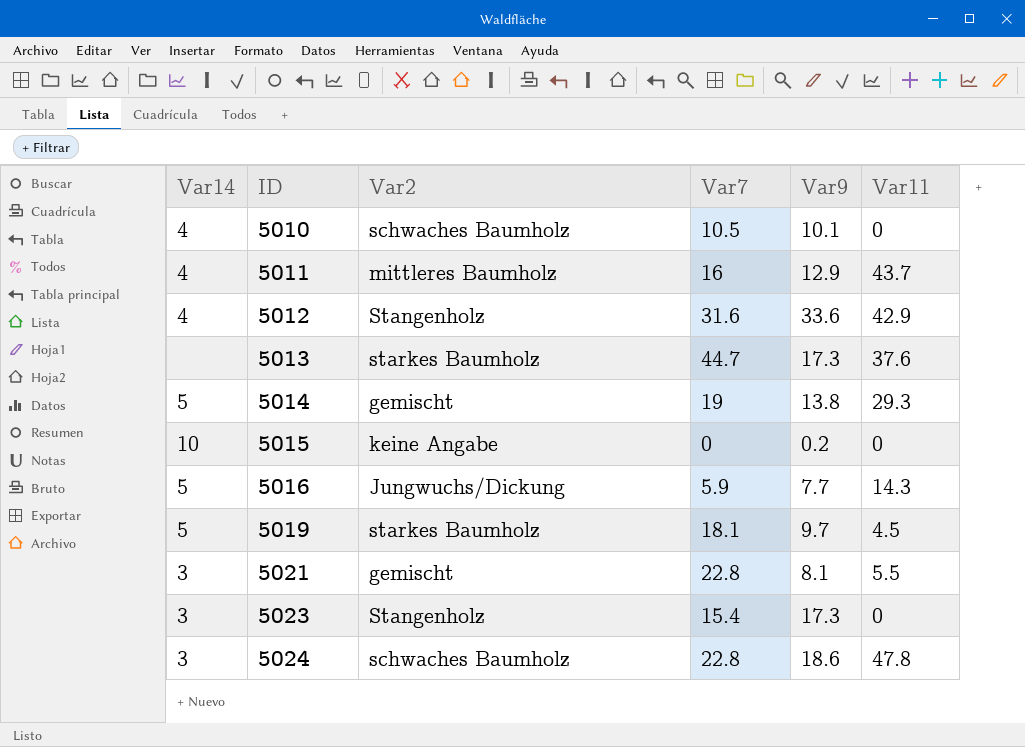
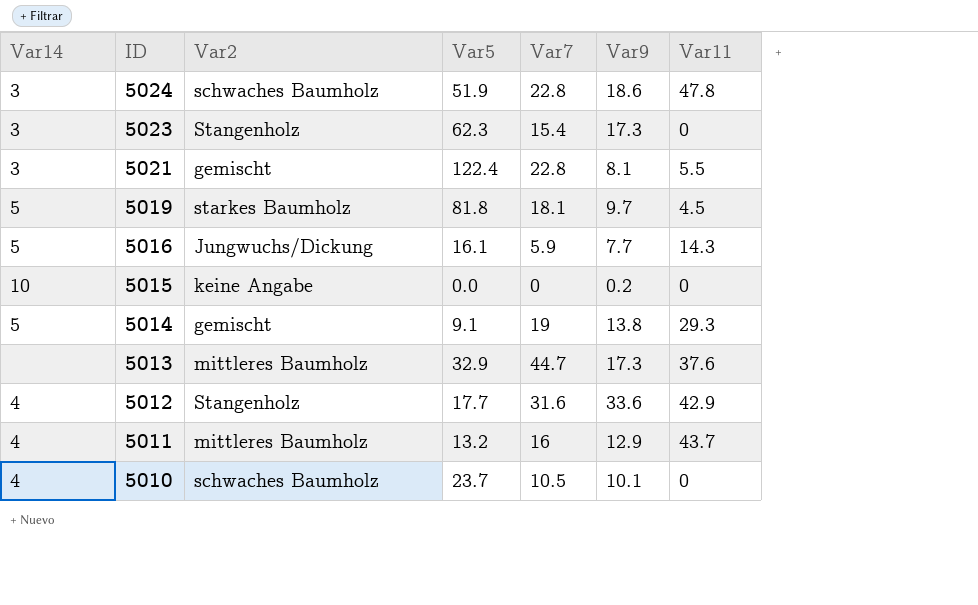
row order: ID ascending -> ID descending
column Var5 | position: none -> 4
5013 | Var2: starkes Baumholz -> mittleres Baumholz

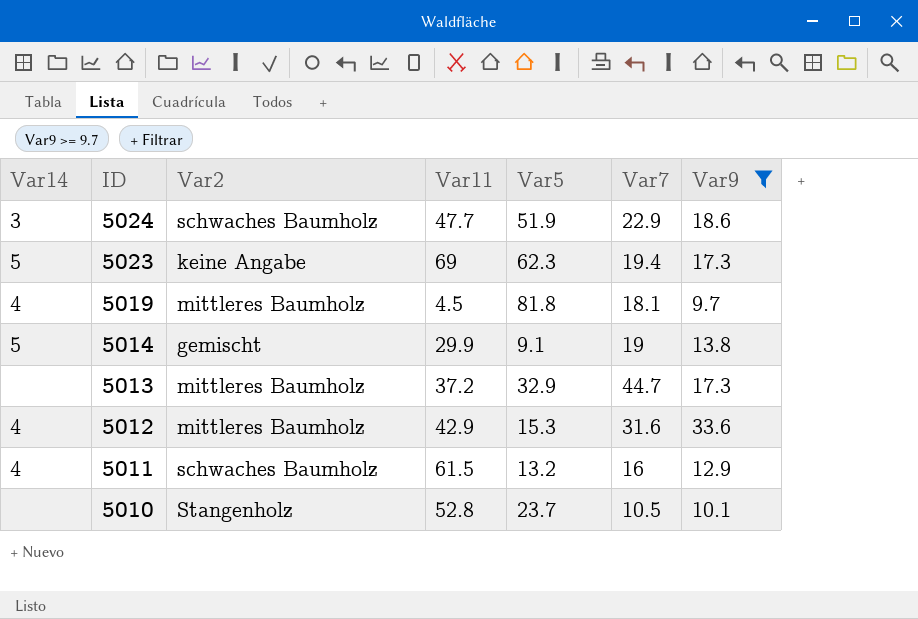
filter: none -> Var9 >= 9.7
column Var11 | position: 7 -> 4
5024 | Var11: 47.8 -> 47.7
5024 | Var7: 22.8 -> 22.9
5023 | Var14: 3 -> 5
5023 | Var2: Stangenholz -> keine Angabe
5023 | Var11: 0 -> 69
5023 | Var7: 15.4 -> 19.4
5019 | Var14: 5 -> 4
5019 | Var2: starkes Baumholz -> mittleres Baumholz
5014 | Var11: 29.3 -> 29.9
5013 | Var11: 37.6 -> 37.2
5012 | Var2: Stangenholz -> mittleres Baumholz
5012 | Var5: 17.7 -> 15.3
5011 | Var2: mittleres Baumholz -> schwaches Baumholz
5011 | Var11: 43.7 -> 61.5
5010 | Var14: 4 -> none
5010 | Var2: schwaches Baumholz -> Stangenholz
5010 | Var11: 0 -> 52.8

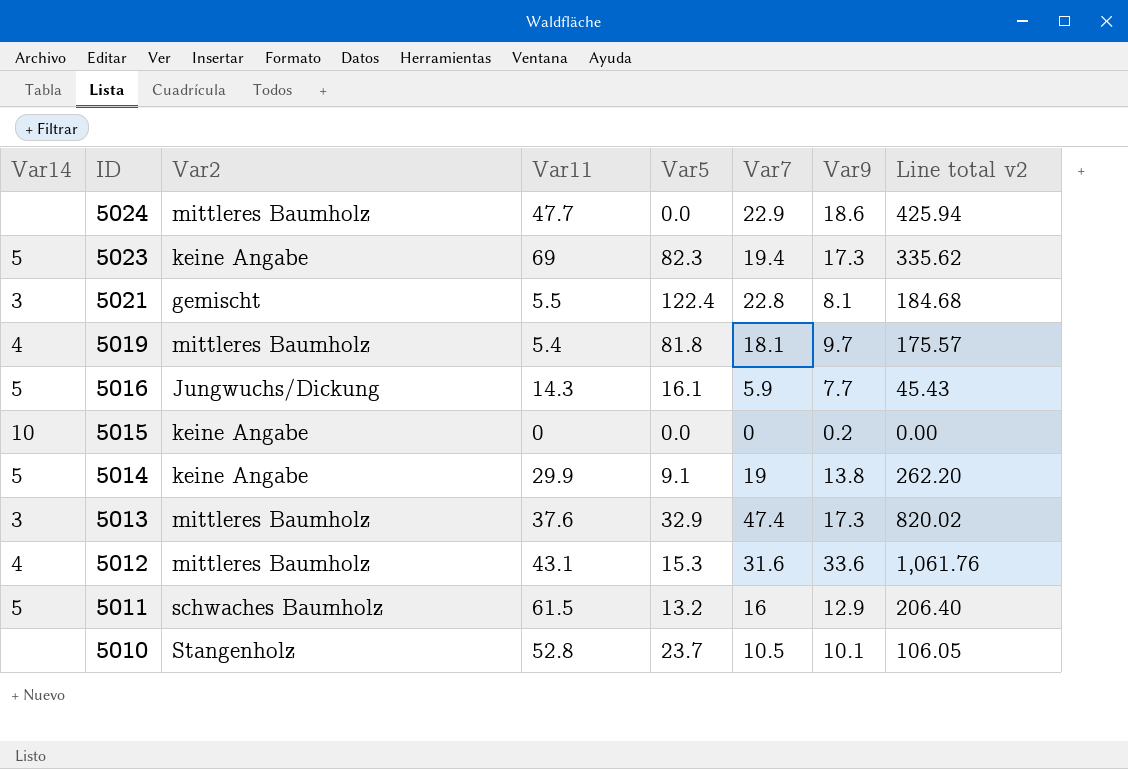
filter: Var9 >= 9.7 -> none
column Line total v2 | formula: none -> [Var7] * [Var9]
5024 | Var14: 3 -> none
5024 | Var2: schwaches Baumholz -> mittleres Baumholz
5024 | Var5: 51.9 -> 0.0
5023 | Var5: 62.3 -> 82.3
5019 | Var11: 4.5 -> 5.4
5014 | Var2: gemischt -> keine Angabe
5013 | Var14: none -> 3
5013 | Var11: 37.2 -> 37.6
5013 | Var7: 44.7 -> 47.4
5012 | Var11: 42.9 -> 43.1
5011 | Var14: 4 -> 5

